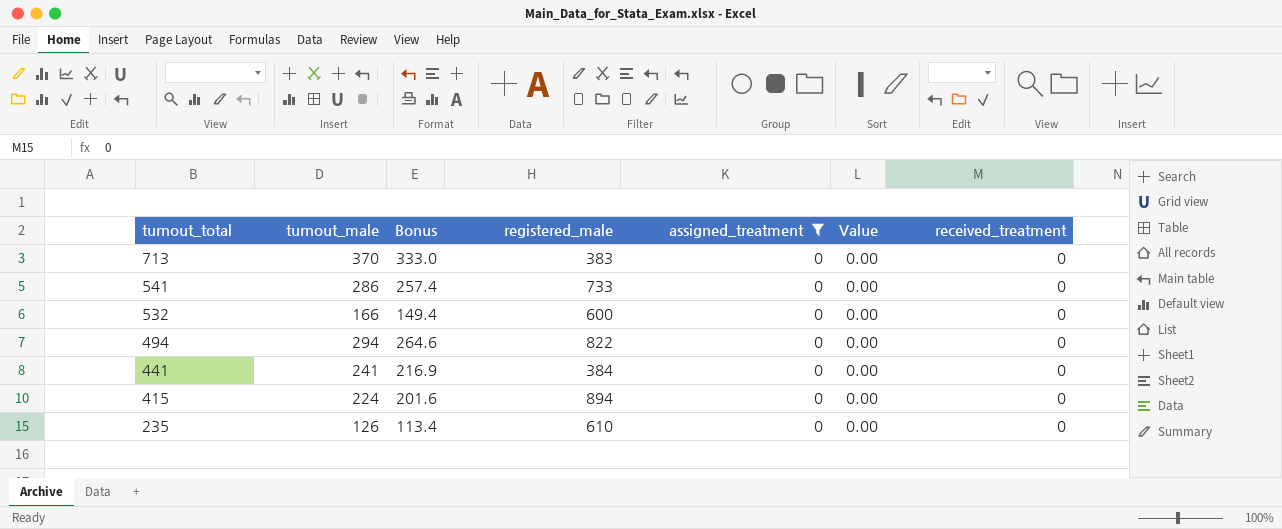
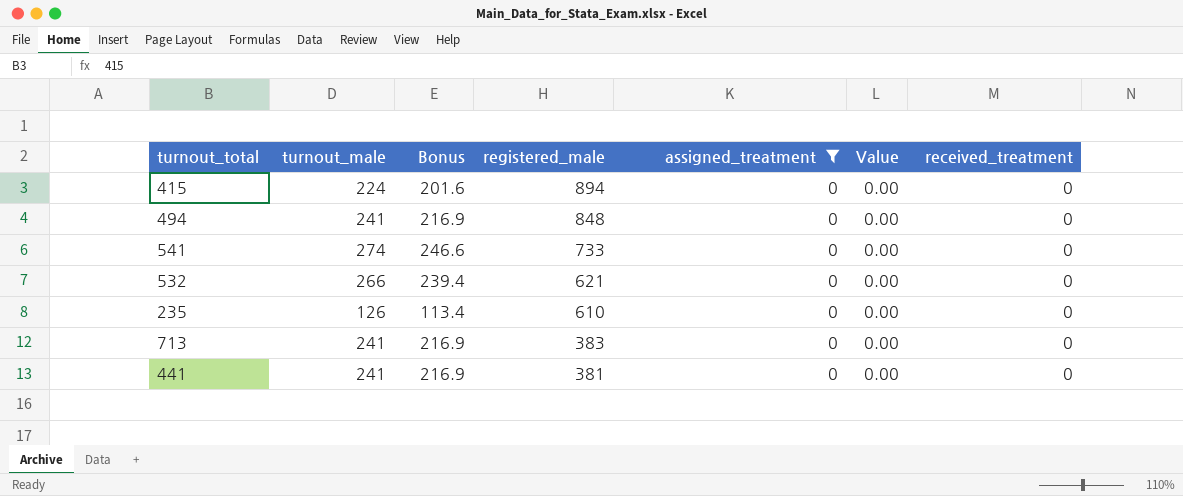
row order: turnout_total descending -> registered_male descending
494 | turnout_male: 294 -> 241
494 | Bonus: 264.6 -> 216.9
494 | registered_male: 822 -> 848
541 | turnout_male: 286 -> 274
541 | Bonus: 257.4 -> 246.6
532 | turnout_male: 166 -> 266
532 | Bonus: 149.4 -> 239.4
532 | registered_male: 600 -> 621
713 | turnout_male: 370 -> 241
713 | Bonus: 333.0 -> 216.9
441 | registered_male: 384 -> 381

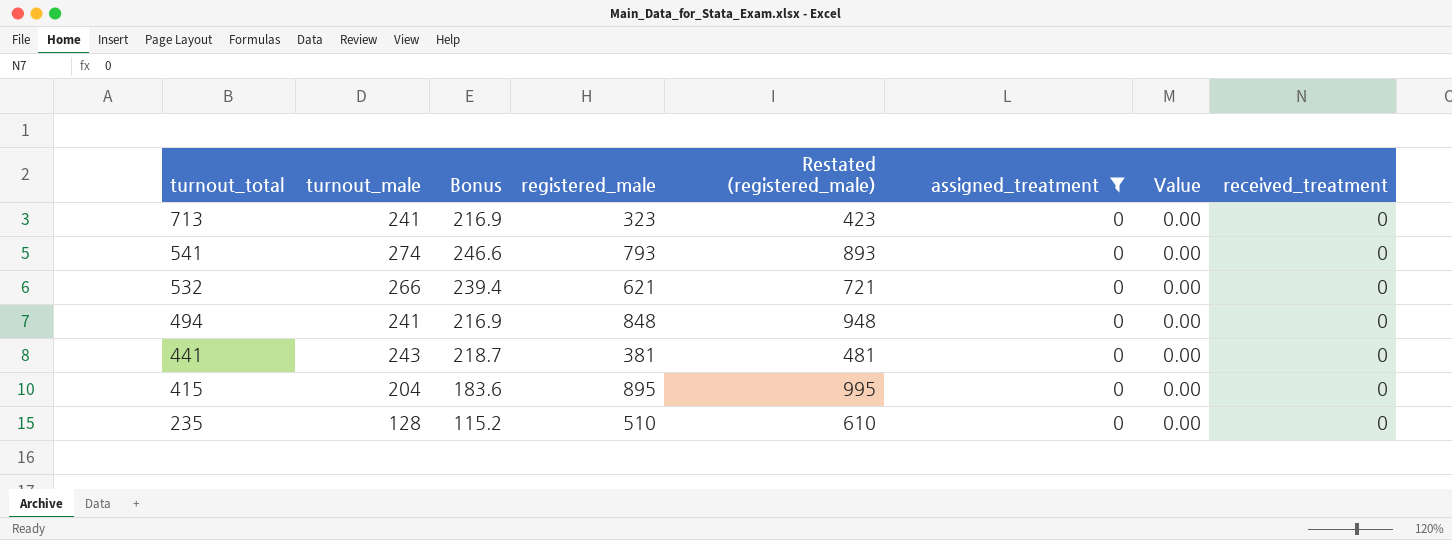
row order: registered_male descending -> turnout_total descending
column Restated (registered_male) | formula: none -> [registered_male] + 100
713 | registered_male: 383 -> 323
541 | registered_male: 733 -> 793
441 | turnout_male: 241 -> 243
441 | Bonus: 216.9 -> 218.7
415 | turnout_male: 224 -> 204
415 | Bonus: 201.6 -> 183.6
415 | registered_male: 894 -> 895
235 | turnout_male: 126 -> 128
235 | Bonus: 113.4 -> 115.2
235 | registered_male: 610 -> 510

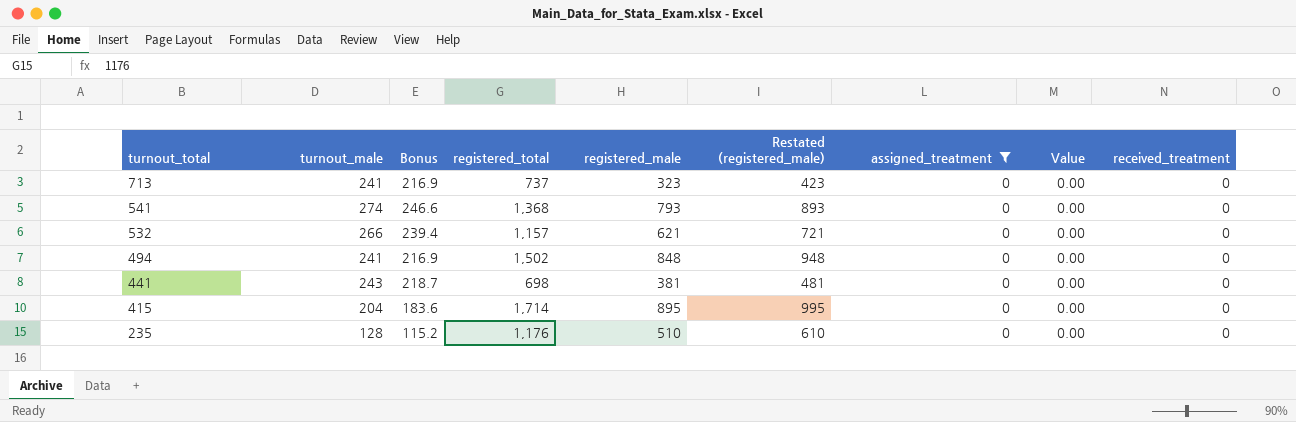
column registered_total | position: none -> 4

